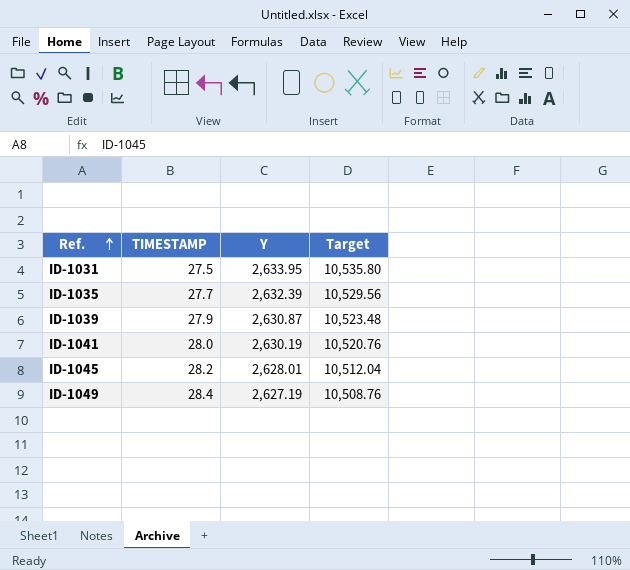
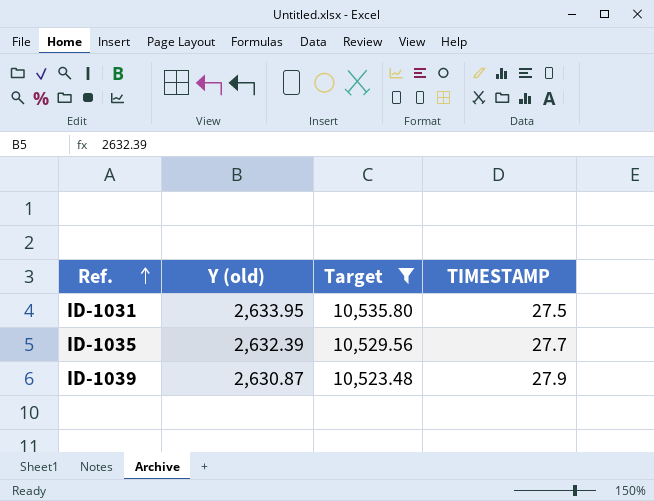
filter: none -> Target >= 10,523.48
column name: Y -> Y (old)
column TIMESTAMP | position: 2 -> 4

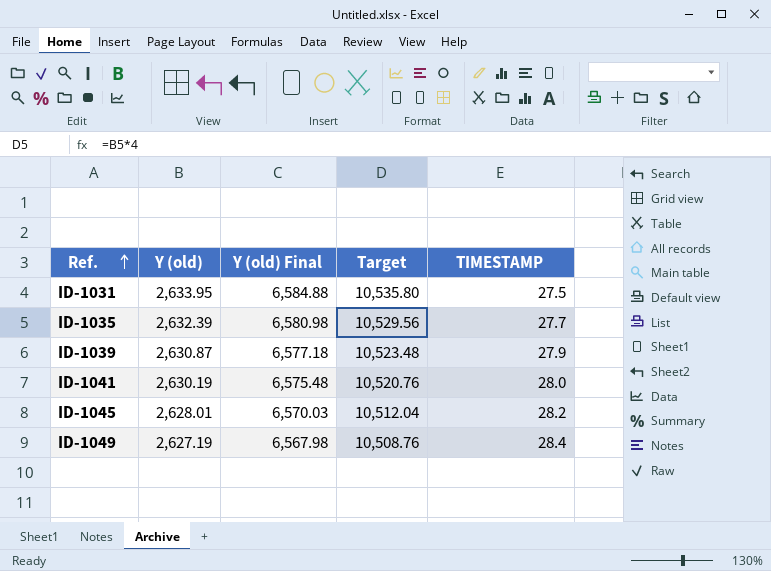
filter: Target >= 10,523.48 -> none
column Y (old) Final | formula: none -> [Y (old)] * 2.5

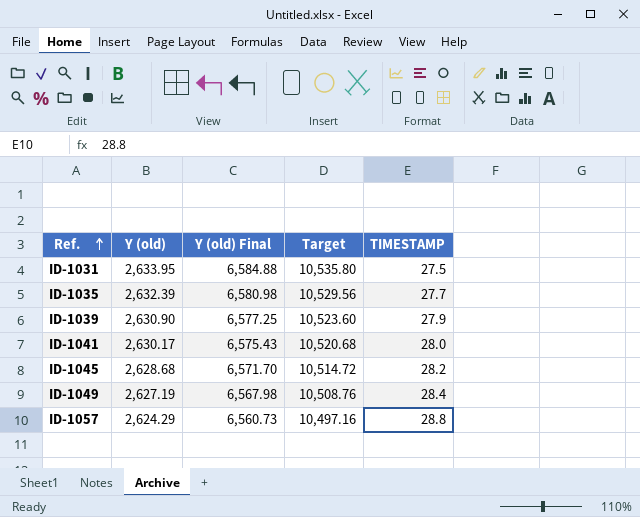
ID-1039 | Y (old): 2,630.87 -> 2,630.90
ID-1039 | Y (old) Final: 6,577.18 -> 6,577.25
ID-1039 | Target: 10,523.48 -> 10,523.60
ID-1041 | Y (old): 2,630.19 -> 2,630.17
ID-1041 | Y (old) Final: 6,575.48 -> 6,575.43
ID-1041 | Target: 10,520.76 -> 10,520.68
ID-1045 | Y (old): 2,628.01 -> 2,628.68
ID-1045 | Y (old) Final: 6,570.03 -> 6,571.70
ID-1045 | Target: 10,512.04 -> 10,514.72
row ID-1057: none -> 2,624.29 | 6,560.73 | 10,497.16 | 28.8

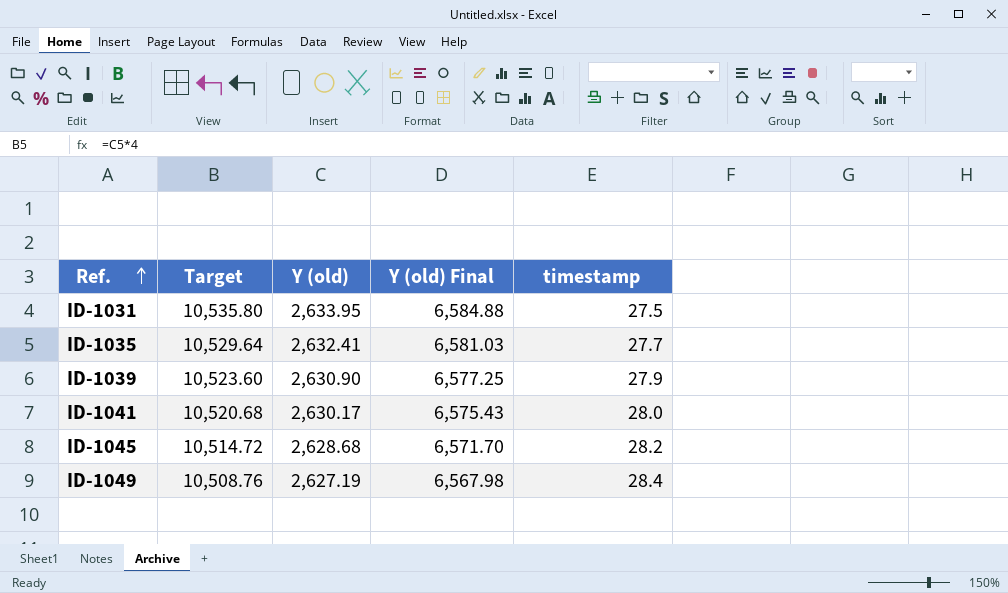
column Target | position: 4 -> 2
column name: TIMESTAMP -> timestamp
row ID-1057: 2,624.29 | 6,560.73 | 10,497.16 | 28.8 -> none
ID-1035 | Target: 10,529.56 -> 10,529.64
ID-1035 | Y (old): 2,632.39 -> 2,632.41
ID-1035 | Y (old) Final: 6,580.98 -> 6,581.03

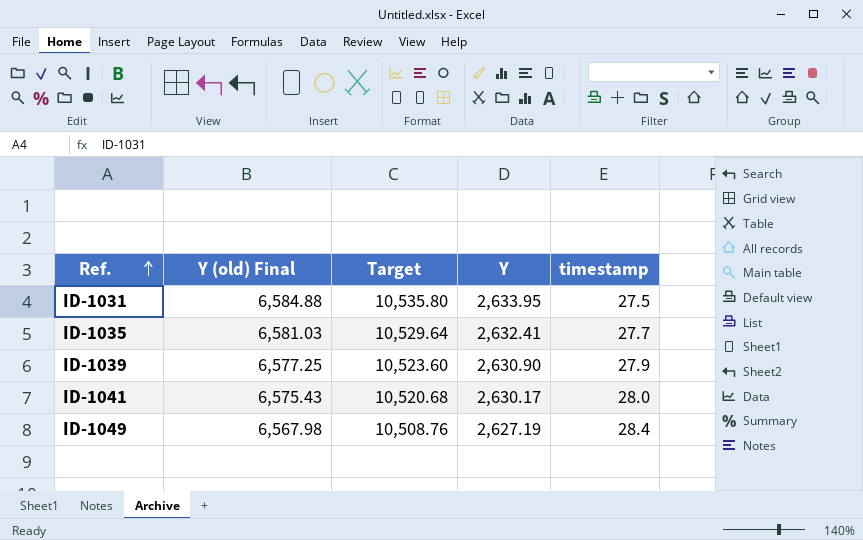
column Y (old) Final | position: 4 -> 2
column name: Y (old) -> Y
row ID-1045: 10,514.72 | 2,628.68 | 6,571.70 | 28.2 -> none

